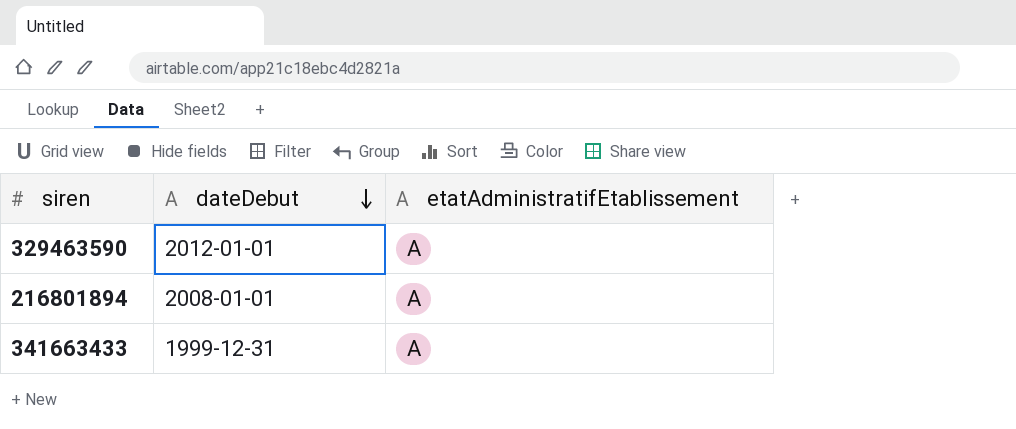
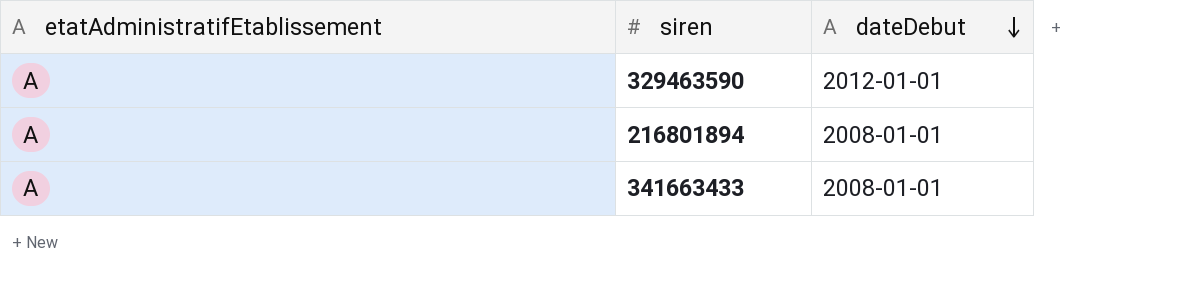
column etatAdministratifEtablissement | position: 3 -> 1
341663433 | dateDebut: 1999-12-31 -> 2008-01-01

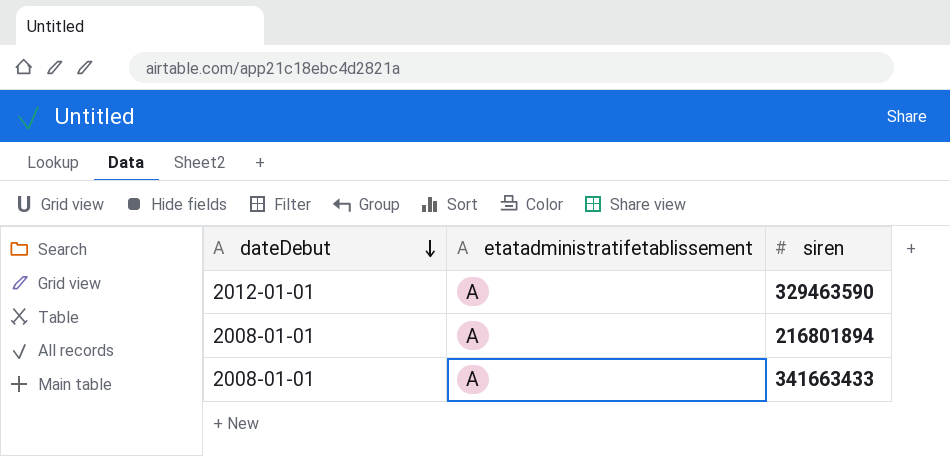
column dateDebut | position: 3 -> 1
column name: etatAdministratifEtablissement -> etatadministratifetablissement

